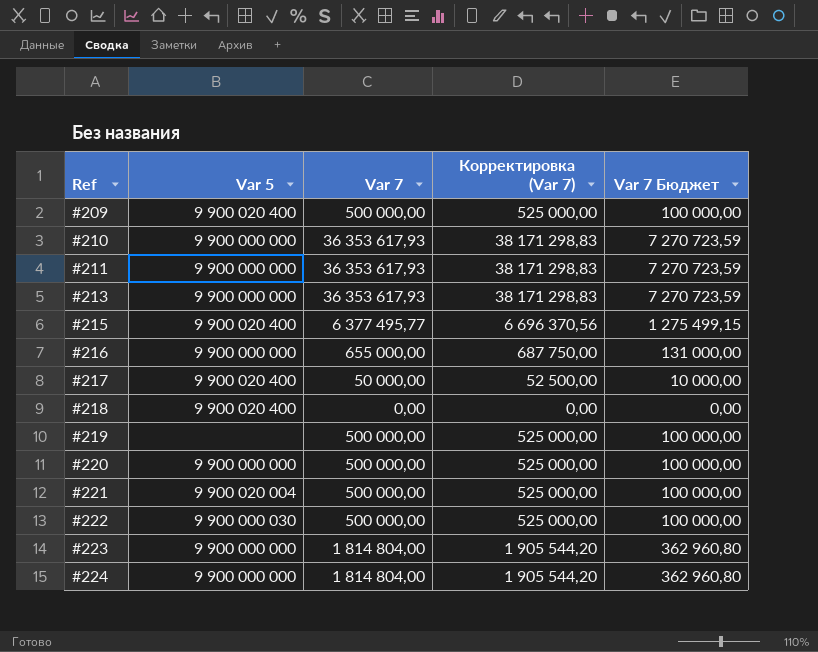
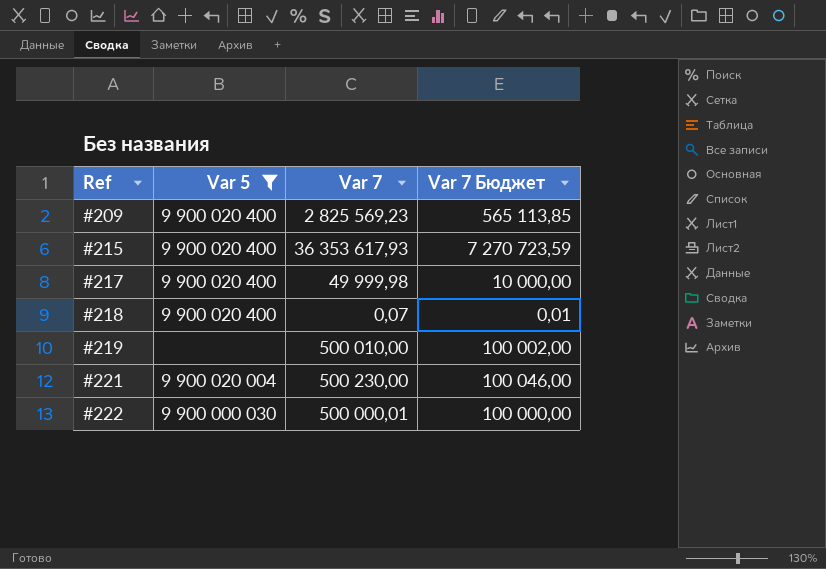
filter: none -> Var 5 != 9 900 000 000
column Корректировка (Var 7) | formula: [Var 7] * 1,05 -> none
#209 | Var 7: 500 000,00 -> 2 825 569,23
#209 | Var 7 Бюджет: 100 000,00 -> 565 113,85
#215 | Var 7: 6 377 495,77 -> 36 353 617,93
#215 | Var 7 Бюджет: 1 275 499,15 -> 7 270 723,59
#217 | Var 7: 50 000,00 -> 49 999,98
#218 | Var 7: 0,00 -> 0,07
#218 | Var 7 Бюджет: 0,00 -> 0,01
#219 | Var 7: 500 000,00 -> 500 010,00
#219 | Var 7 Бюджет: 100 000,00 -> 100 002,00
#221 | Var 7: 500 000,00 -> 500 230,00
#221 | Var 7 Бюджет: 100 000,00 -> 100 046,00
#222 | Var 7: 500 000,00 -> 500 000,01

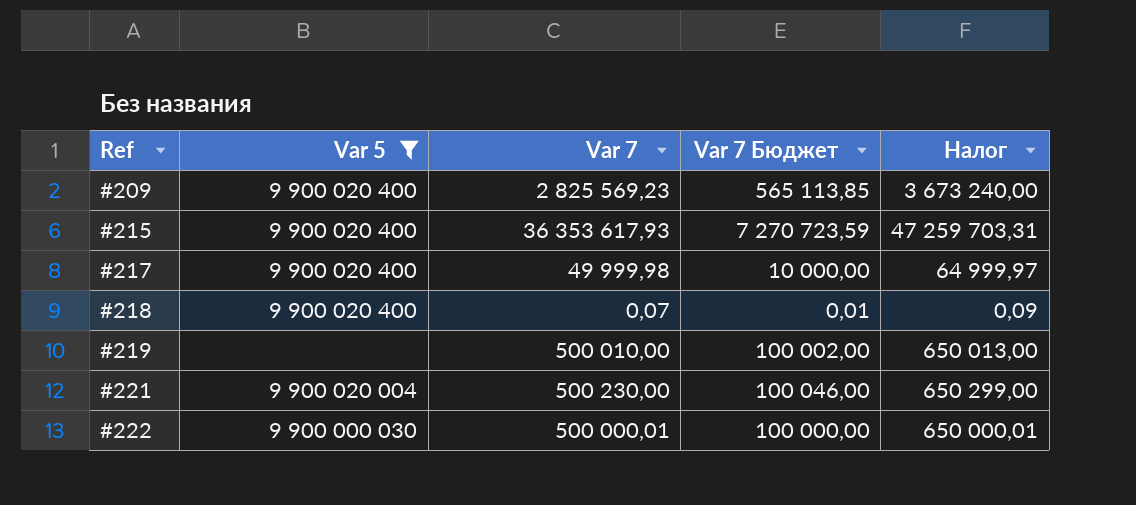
column Налог | formula: none -> [Var 7] * 1,3

